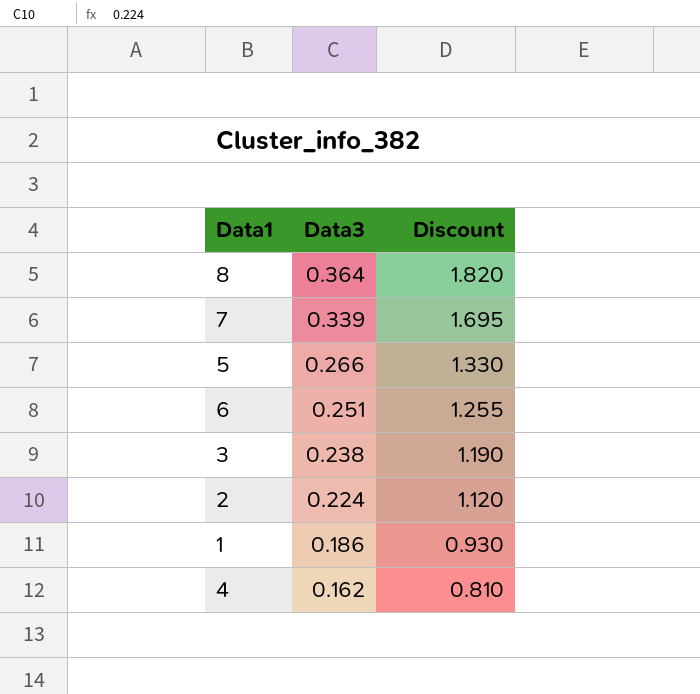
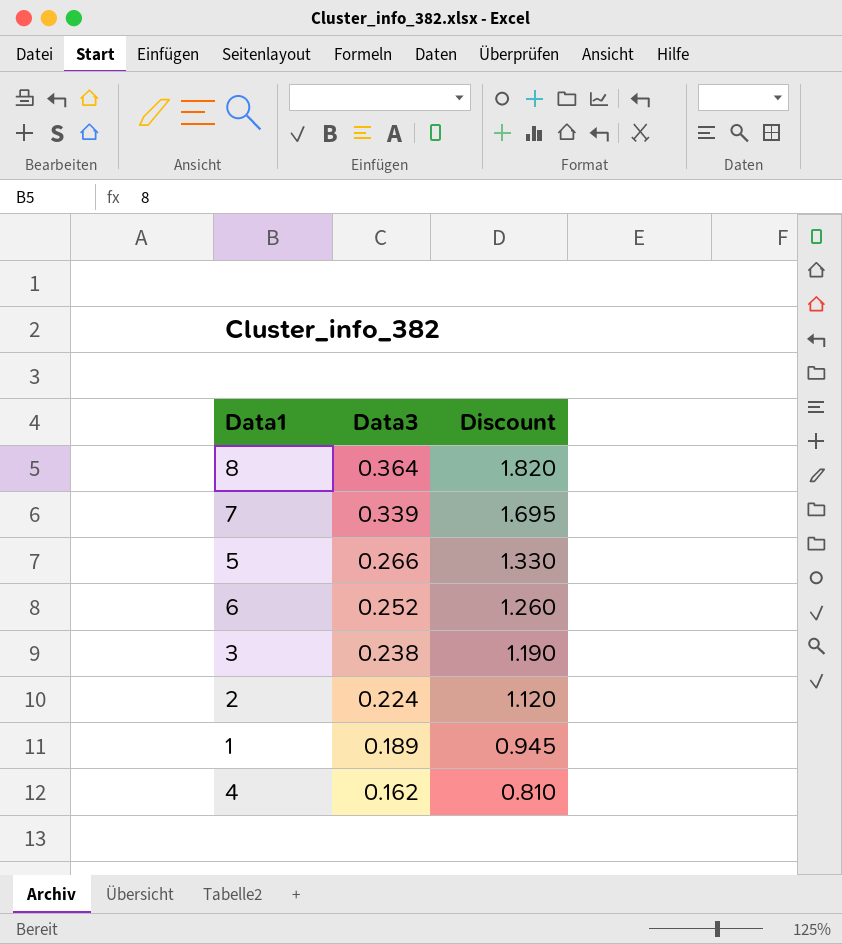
6 | Data3: 0.251 -> 0.252
6 | Discount: 1.255 -> 1.260
1 | Data3: 0.186 -> 0.189
1 | Discount: 0.930 -> 0.945

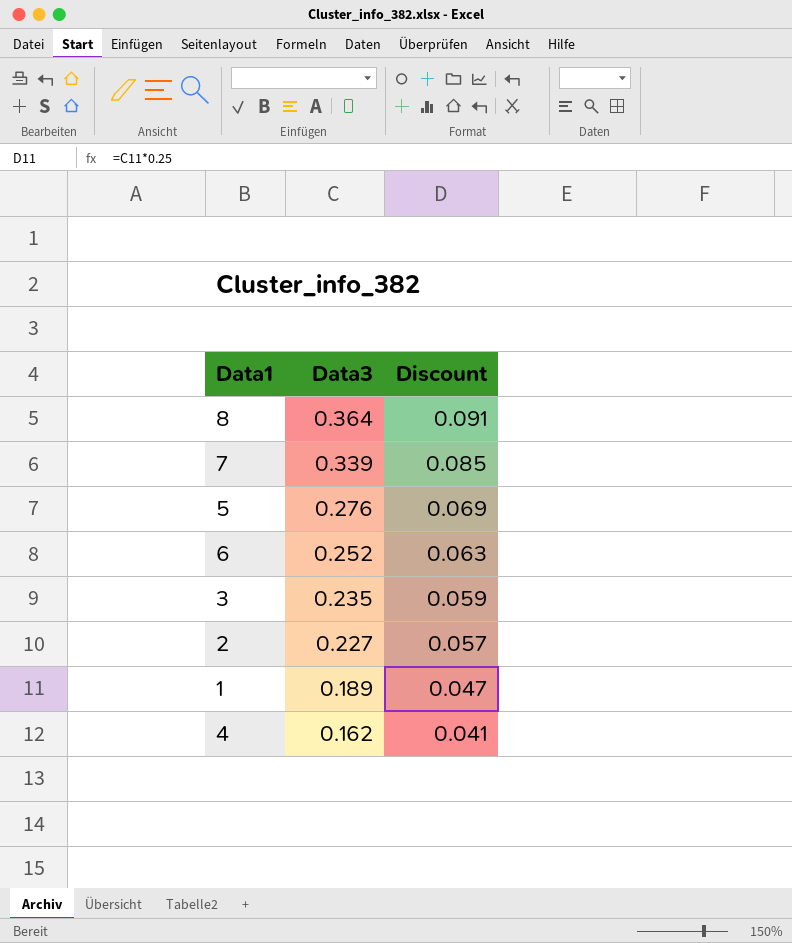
column Discount | formula: [Data3] * 5 -> [Data3] * 0.25
5 | Data3: 0.266 -> 0.276
3 | Data3: 0.238 -> 0.235
2 | Data3: 0.224 -> 0.227

